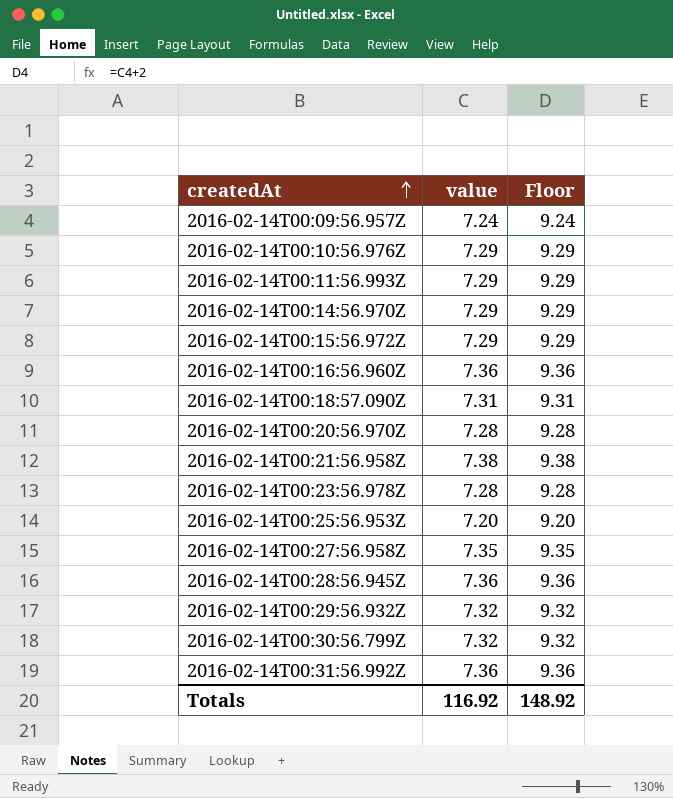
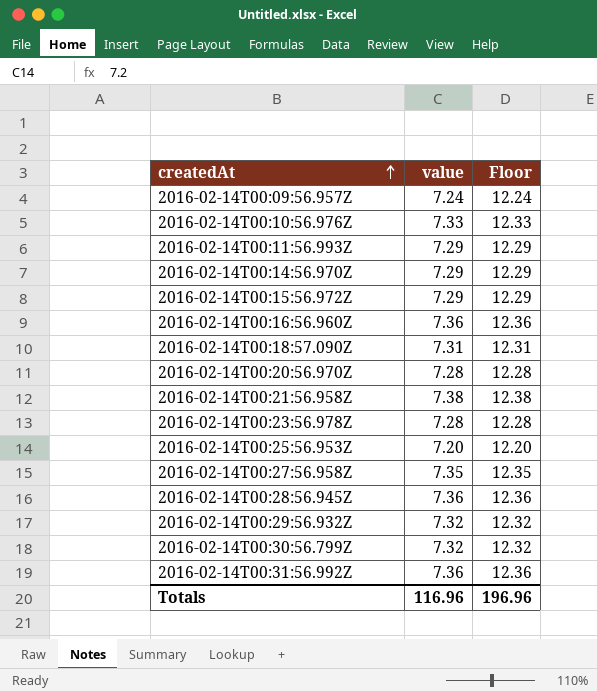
column Floor | formula: [value] + 2 -> [value] + 5
2016-02-14T00:10:56.976Z | value: 7.29 -> 7.33
Totals | value: 116.92 -> 116.96
Totals | Floor: 148.92 -> 196.96

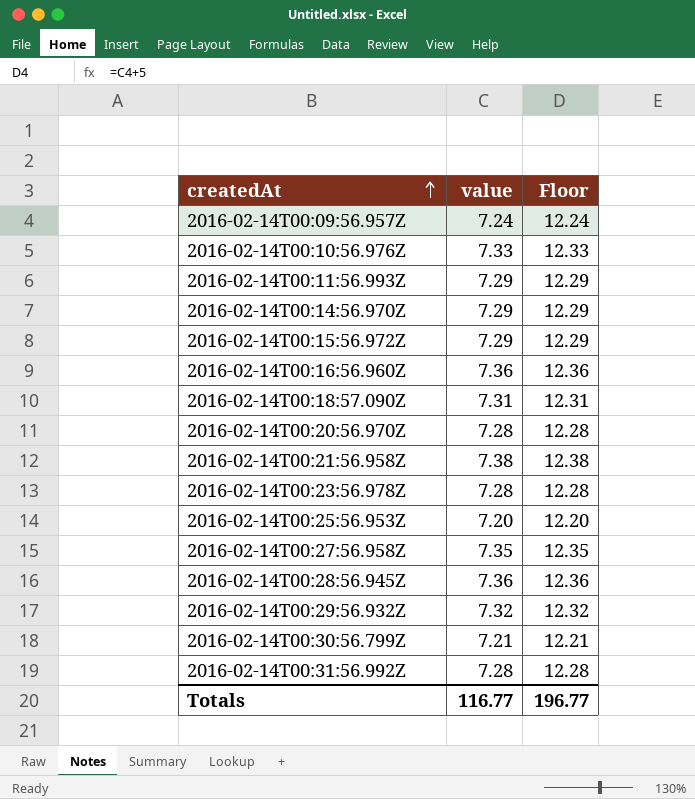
2016-02-14T00:30:56.799Z | value: 7.32 -> 7.21
2016-02-14T00:30:56.799Z | Floor: 12.32 -> 12.21
2016-02-14T00:31:56.992Z | value: 7.36 -> 7.28
2016-02-14T00:31:56.992Z | Floor: 12.36 -> 12.28
Totals | value: 116.96 -> 116.77
Totals | Floor: 196.96 -> 196.77

